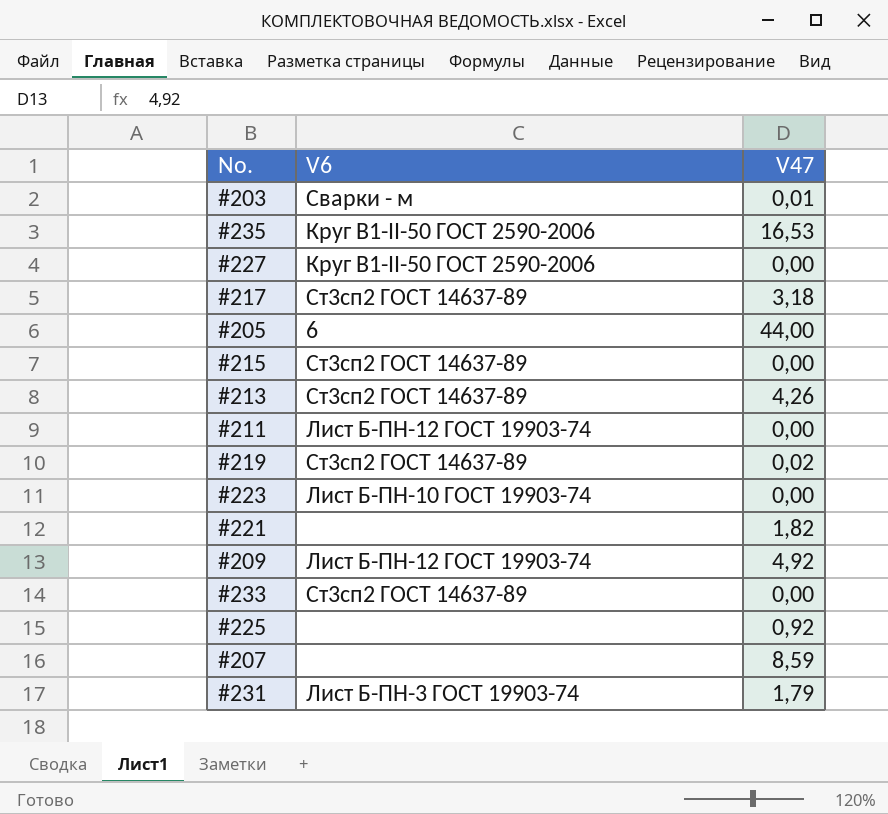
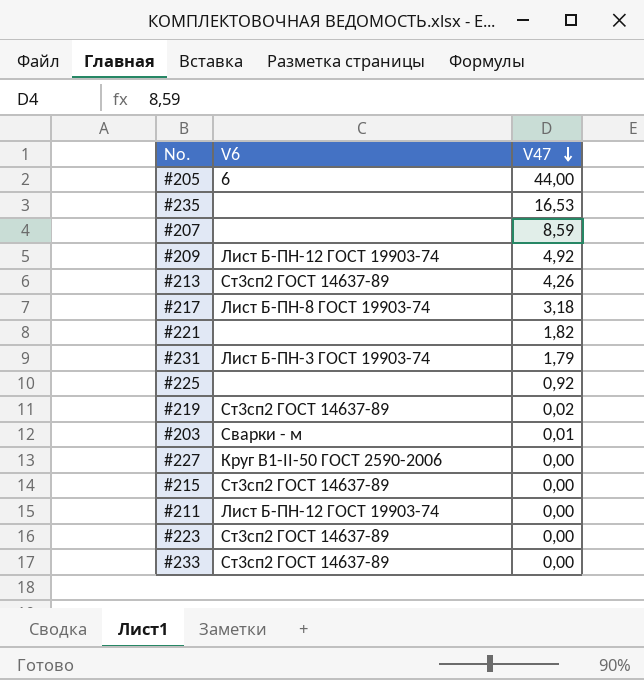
row order: none -> V47 descending
#235 | V6: Круг В1-II-50 ГОСТ 2590-2006 -> none
#217 | V6: Ст3сп2 ГОСТ 14637-89 -> Лист Б-ПН-8 ГОСТ 19903-74
#223 | V6: Лист Б-ПН-10 ГОСТ 19903-74 -> Ст3сп2 ГОСТ 14637-89

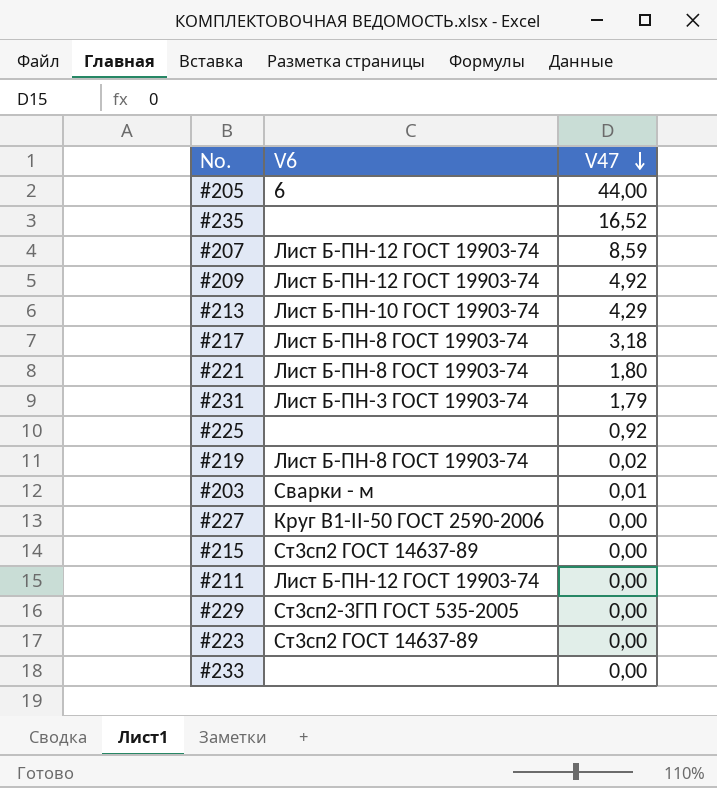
#235 | V47: 16,53 -> 16,52
#207 | V6: none -> Лист Б-ПН-12 ГОСТ 19903-74
#213 | V6: Ст3сп2 ГОСТ 14637-89 -> Лист Б-ПН-10 ГОСТ 19903-74
#213 | V47: 4,26 -> 4,29
#221 | V6: none -> Лист Б-ПН-8 ГОСТ 19903-74
#221 | V47: 1,82 -> 1,80
#219 | V6: Ст3сп2 ГОСТ 14637-89 -> Лист Б-ПН-8 ГОСТ 19903-74
row #229: none -> Ст3сп2-3ГП ГОСТ 535-2005 | 0,00
#233 | V6: Ст3сп2 ГОСТ 14637-89 -> none

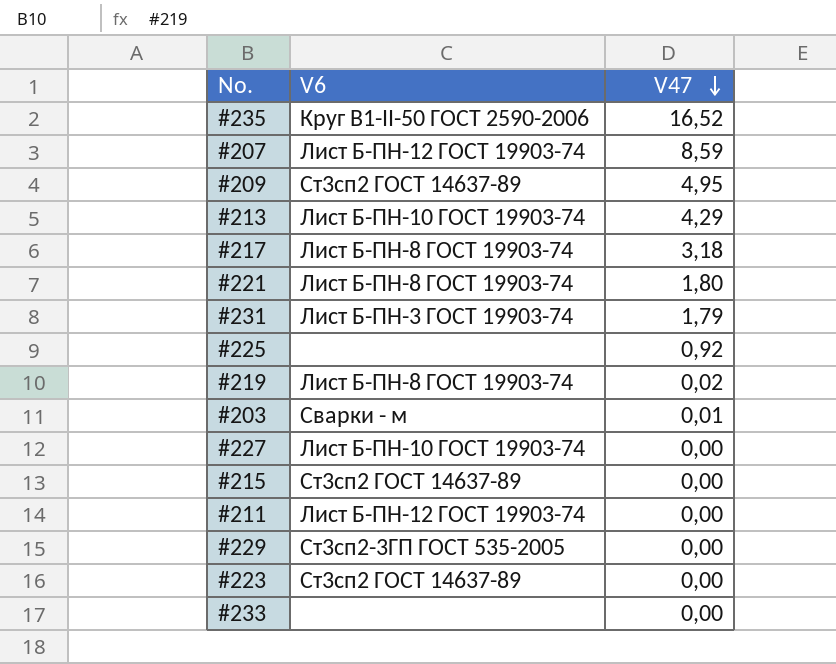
row #205: 6 | 44,00 -> none
#235 | V6: none -> Круг В1-II-50 ГОСТ 2590-2006
#209 | V6: Лист Б-ПН-12 ГОСТ 19903-74 -> Ст3сп2 ГОСТ 14637-89
#209 | V47: 4,92 -> 4,95
#227 | V6: Круг В1-II-50 ГОСТ 2590-2006 -> Лист Б-ПН-10 ГОСТ 19903-74

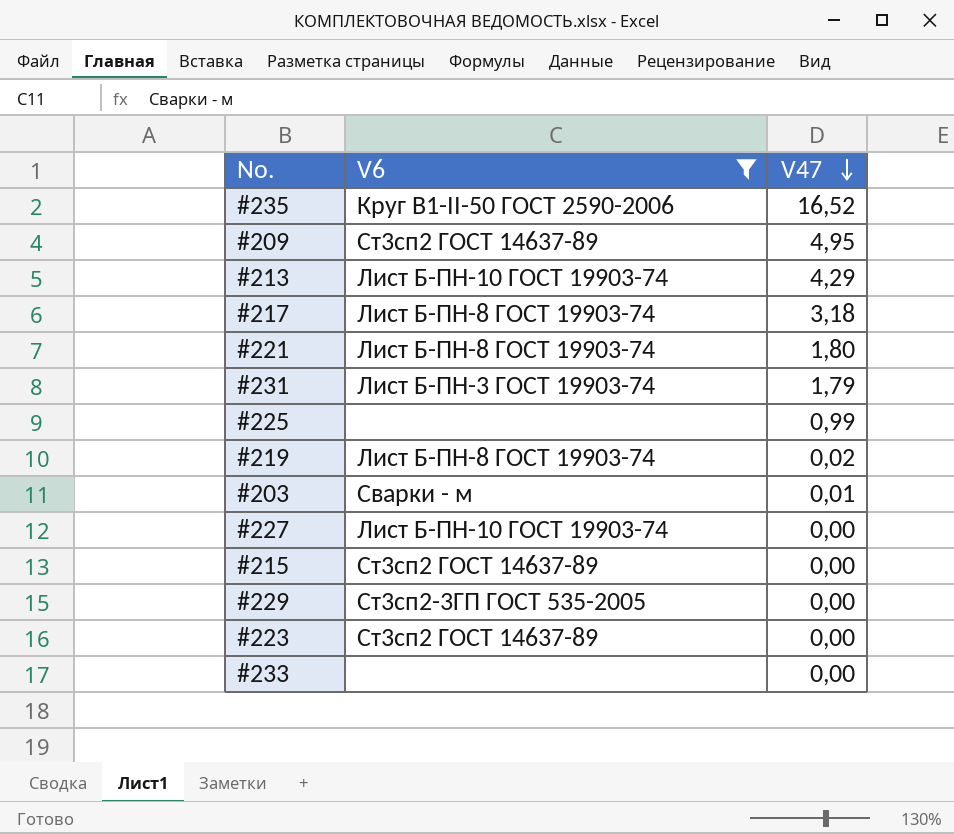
filter: none -> V6 != Лист Б-ПН-12 ГОСТ 19903-74
#225 | V47: 0,92 -> 0,99

